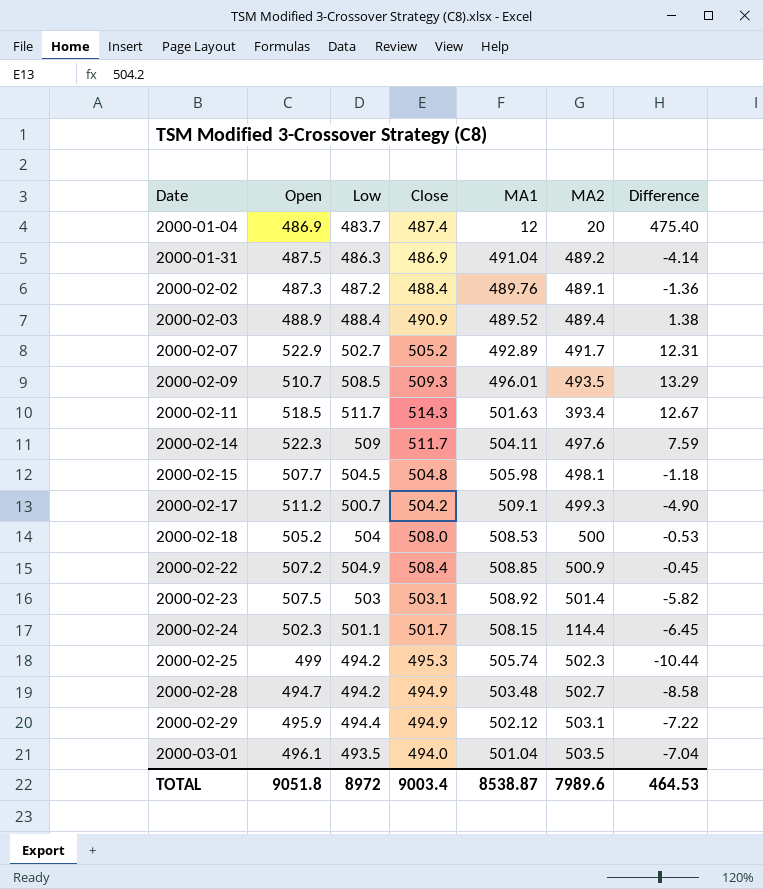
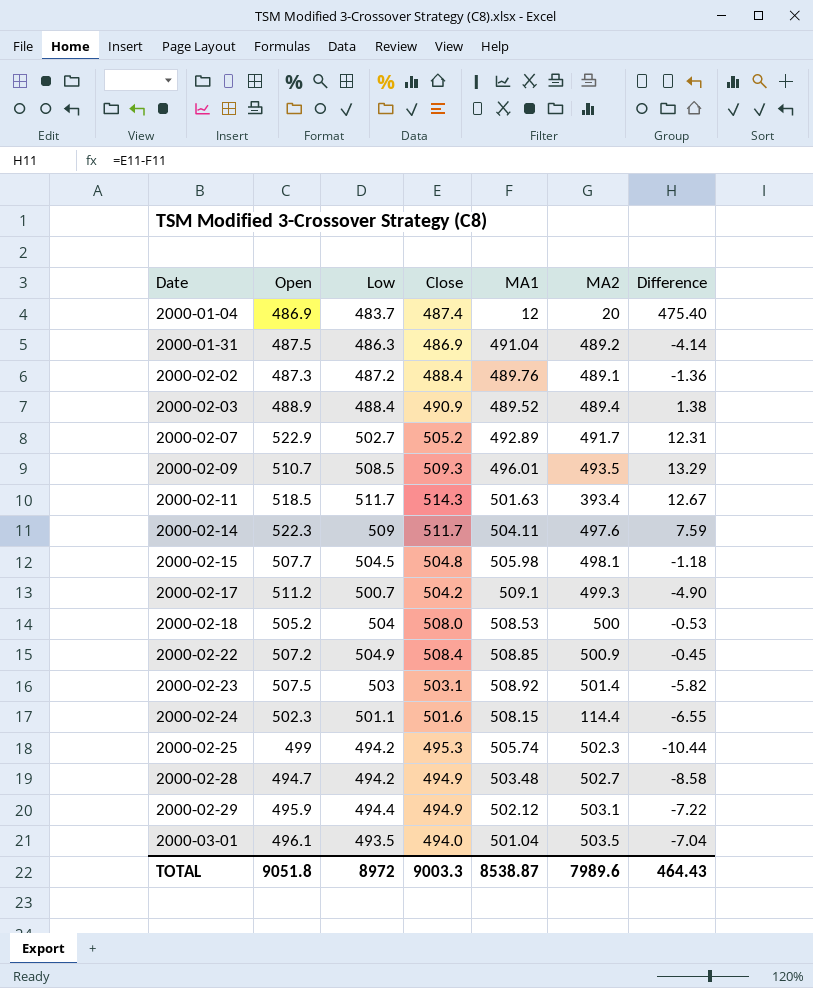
2000-02-24 | Close: 501.7 -> 501.6
2000-02-24 | Difference: -6.45 -> -6.55
TOTAL | Close: 9003.4 -> 9003.3
TOTAL | Difference: 464.53 -> 464.43

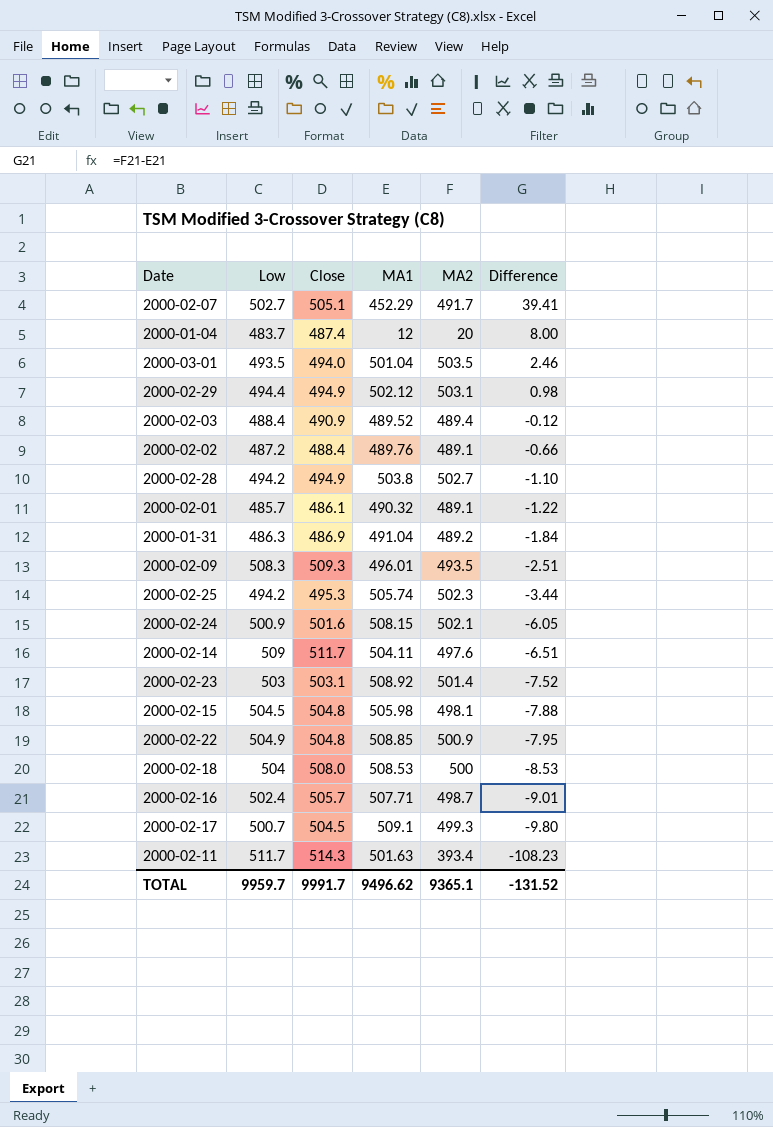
row order: Date ascending -> Difference descending
column Open | position: 2 -> none
column Difference | formula: [Close] - [MA1] -> [MA2] - [MA1]
2000-02-07 | Close: 505.2 -> 505.1
2000-02-07 | MA1: 492.89 -> 452.29
2000-02-28 | MA1: 503.48 -> 503.8
row 2000-02-01: none -> 485.7 | 486.1 | 490.32 | 489.1 | -1.22
2000-02-09 | Low: 508.5 -> 508.3
2000-02-24 | Low: 501.1 -> 500.9
2000-02-24 | MA2: 114.4 -> 502.1
2000-02-22 | Close: 508.4 -> 504.8
row 2000-02-16: none -> 502.4 | 505.7 | 507.71 | 498.7 | -9.01
2000-02-17 | Close: 504.2 -> 504.5
TOTAL | Low: 8972 -> 9959.7
TOTAL | Close: 9003.3 -> 9991.7
TOTAL | MA1: 8538.87 -> 9496.62
TOTAL | MA2: 7989.6 -> 9365.1
TOTAL | Difference: 464.43 -> -131.52

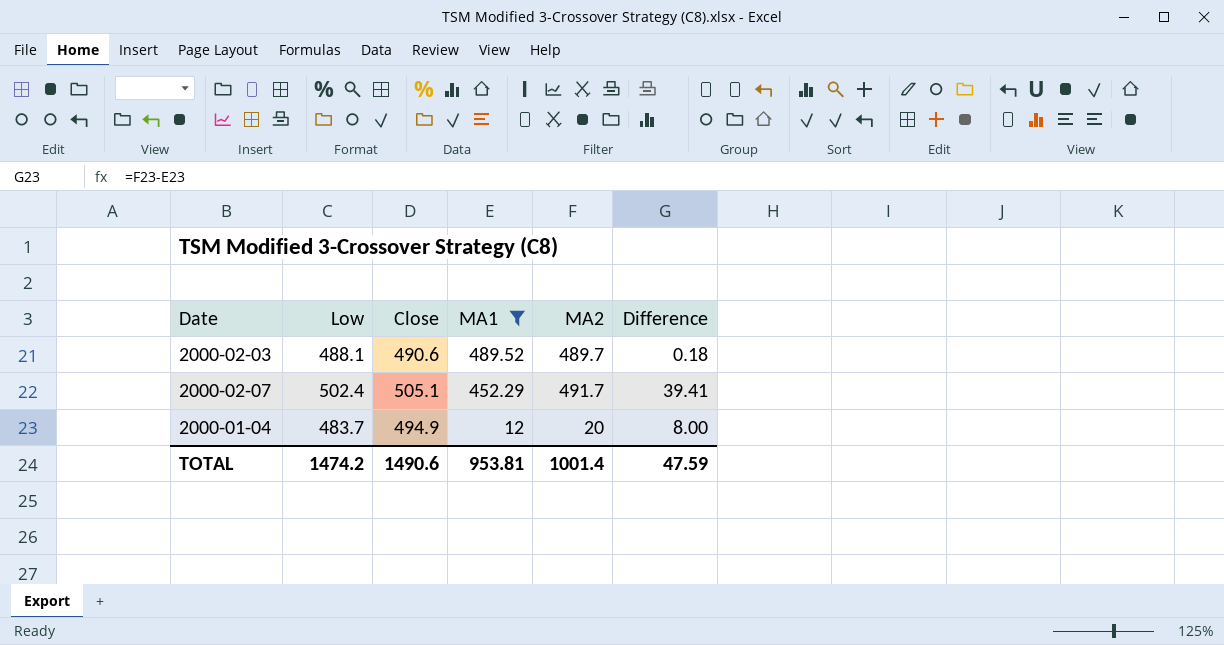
filter: none -> MA1 <= 489.52
row order: Difference descending -> MA1 descending
2000-02-03 | Low: 488.4 -> 488.1
2000-02-03 | Close: 490.9 -> 490.6
2000-02-03 | MA2: 489.4 -> 489.7
2000-02-03 | Difference: -0.12 -> 0.18
2000-02-07 | Low: 502.7 -> 502.4
2000-01-04 | Close: 487.4 -> 494.9
TOTAL | Low: 9959.7 -> 1474.2
TOTAL | Close: 9991.7 -> 1490.6
TOTAL | MA1: 9496.62 -> 953.81
TOTAL | MA2: 9365.1 -> 1001.4
TOTAL | Difference: -131.52 -> 47.59

